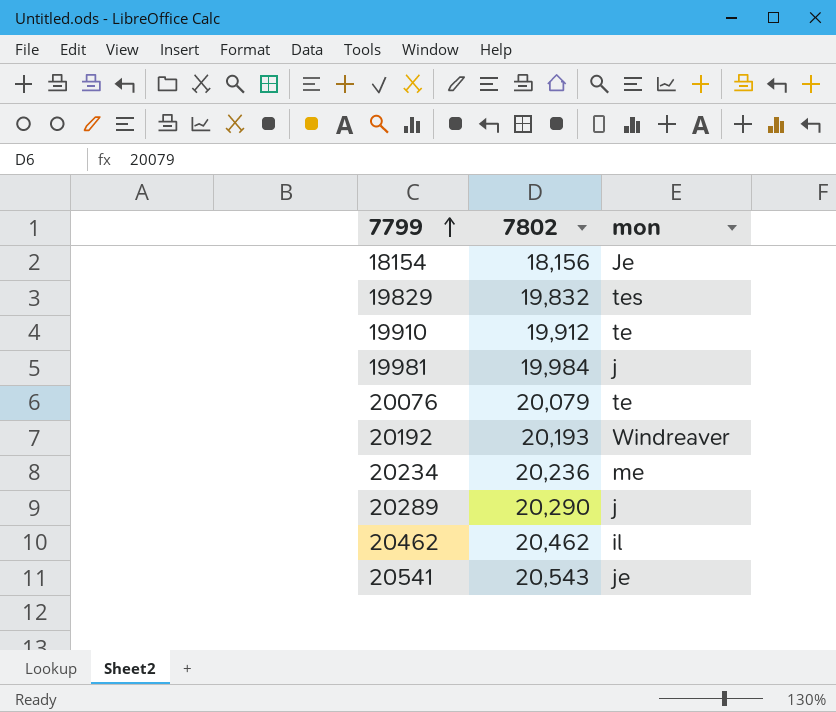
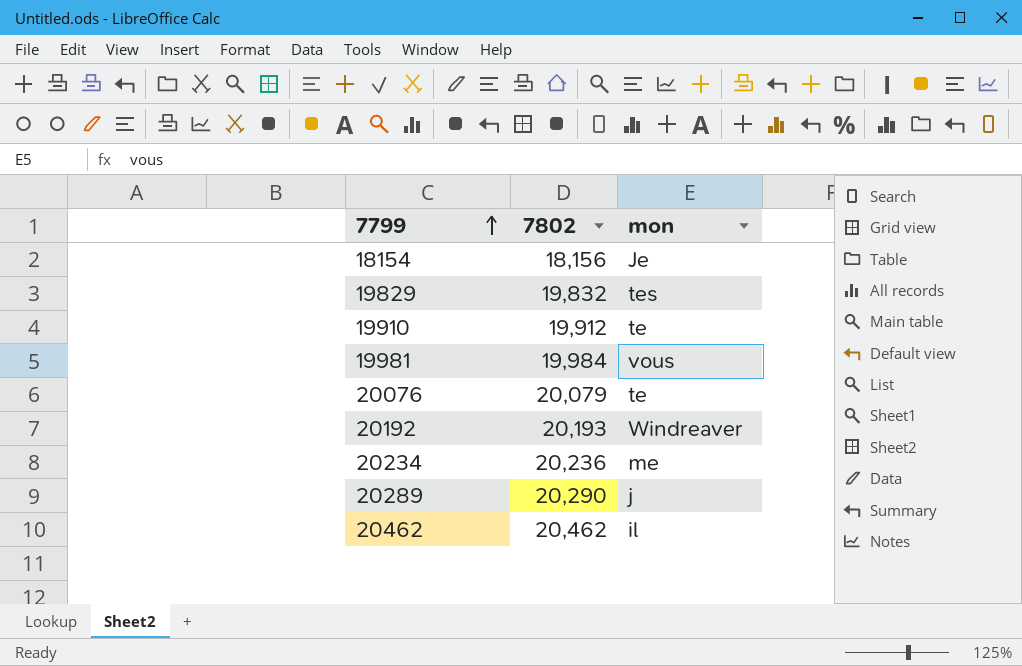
row 20541: 20,543 | je -> none
19981 | mon: j -> vous

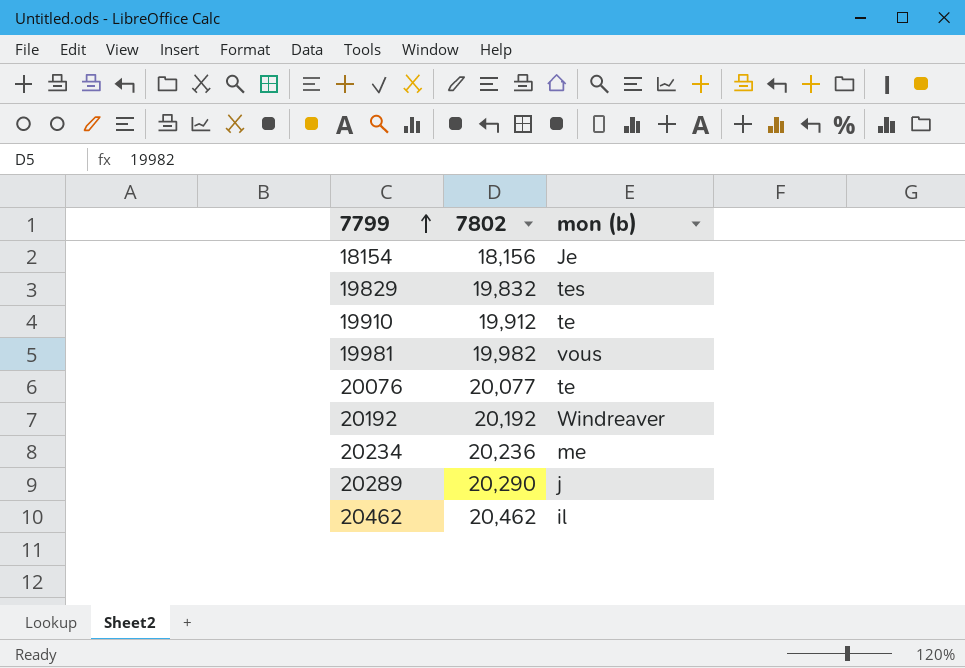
column name: mon -> mon (b)
19981 | 7802: 19,984 -> 19,982
20076 | 7802: 20,079 -> 20,077
20192 | 7802: 20,193 -> 20,192

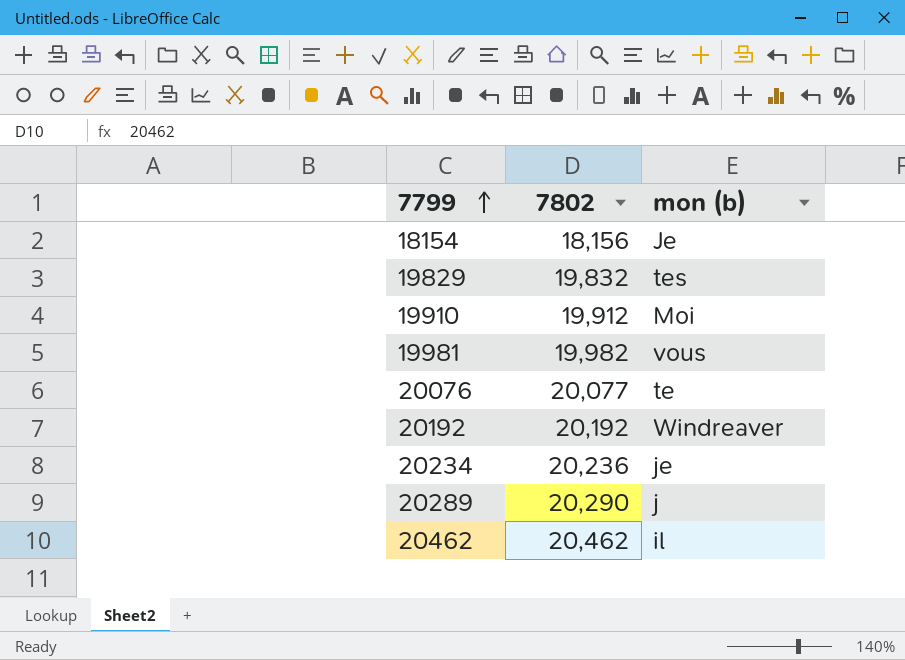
19910 | mon (b): te -> Moi
20234 | mon (b): me -> je

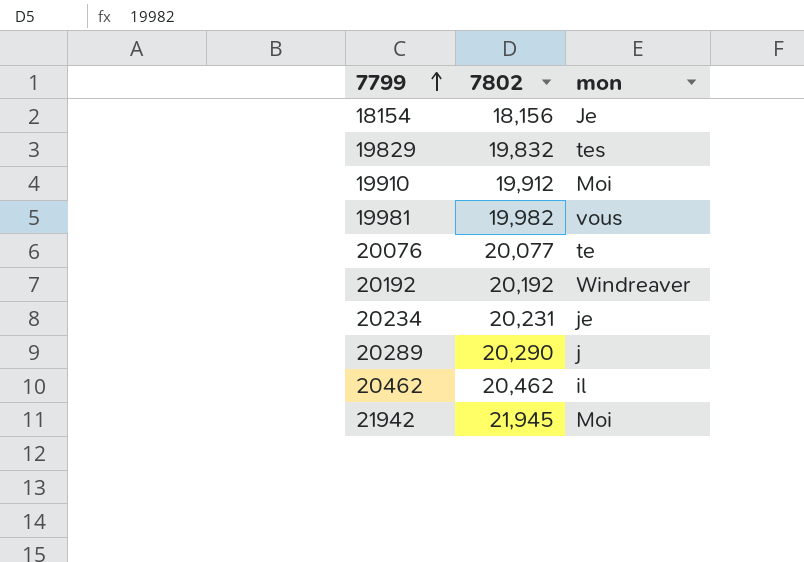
column name: mon (b) -> mon
20234 | 7802: 20,236 -> 20,231
row 21942: none -> 21,945 | Moi

